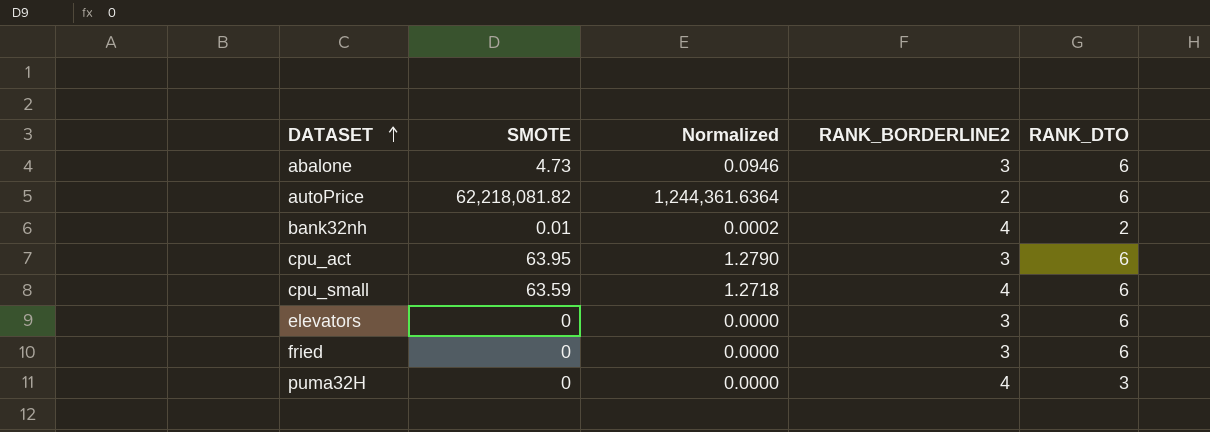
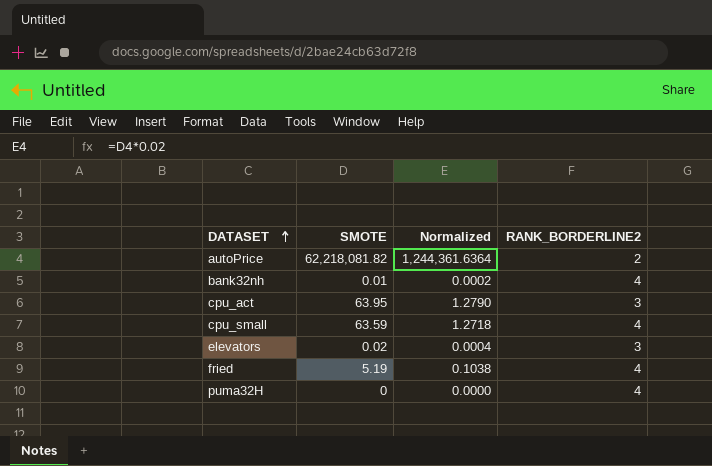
column RANK_DTO | position: 5 -> none
row abalone: 4.73 | 0.0946 | 3 | 6 -> none
elevators | SMOTE: 0 -> 0.02
elevators | Normalized: 0.0000 -> 0.0004
fried | SMOTE: 0 -> 5.19
fried | Normalized: 0.0000 -> 0.1038
fried | RANK_BORDERLINE2: 3 -> 4

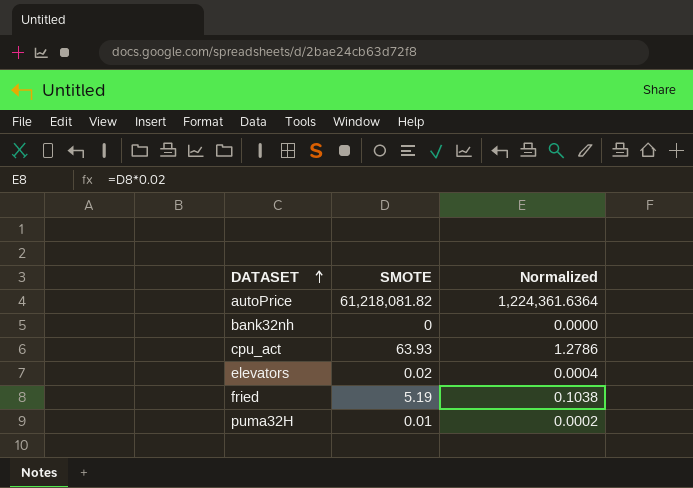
column RANK_BORDERLINE2 | position: 4 -> none
row cpu_small: 63.59 | 1.2718 | 4 -> none
autoPrice | SMOTE: 62,218,081.82 -> 61,218,081.82
autoPrice | Normalized: 1,244,361.6364 -> 1,224,361.6364
bank32nh | SMOTE: 0.01 -> 0
bank32nh | Normalized: 0.0002 -> 0.0000
cpu_act | SMOTE: 63.95 -> 63.93
cpu_act | Normalized: 1.2790 -> 1.2786
puma32H | SMOTE: 0 -> 0.01
puma32H | Normalized: 0.0000 -> 0.0002

